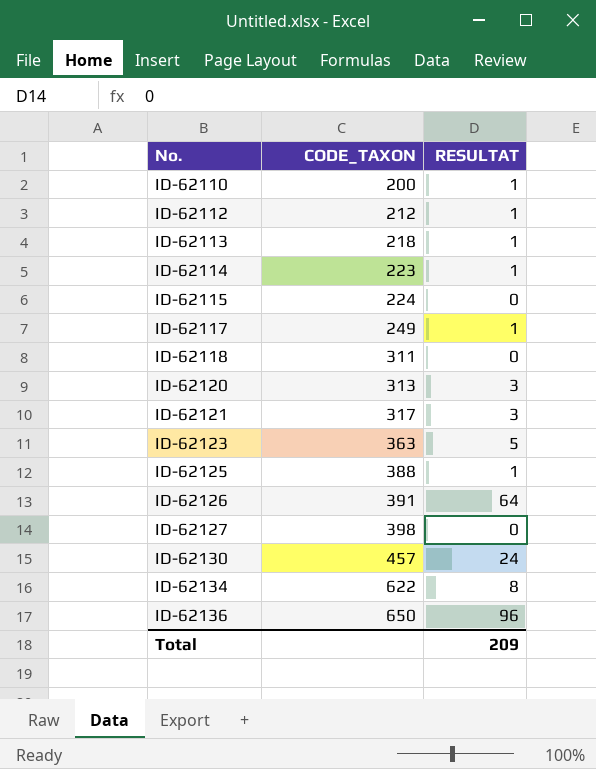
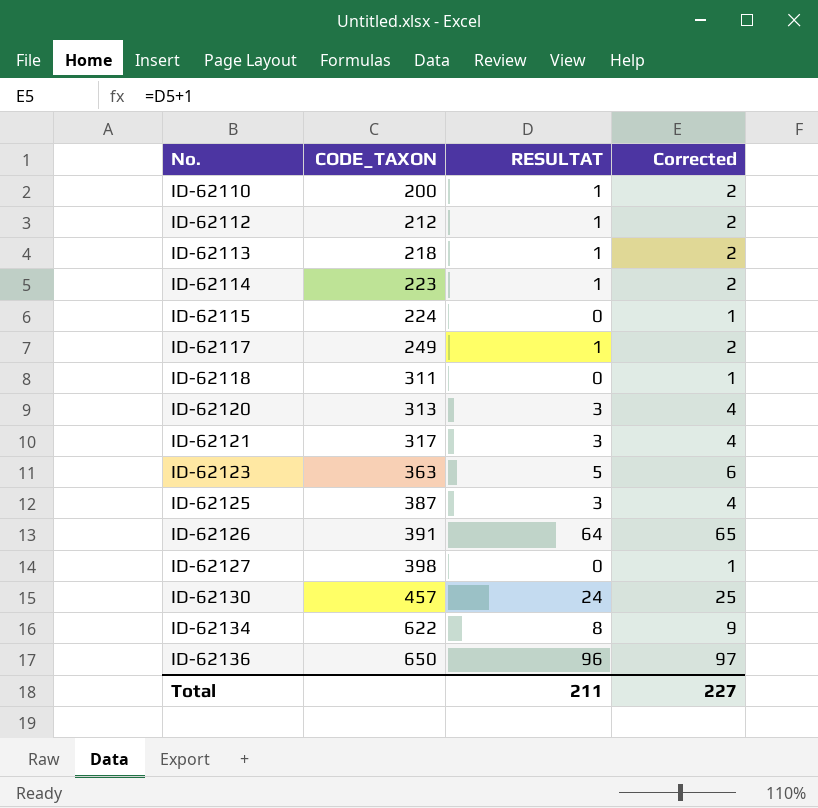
column Corrected | formula: none -> [RESULTAT] + 1
ID-62125 | CODE_TAXON: 388 -> 387
ID-62125 | RESULTAT: 1 -> 3
Total | RESULTAT: 209 -> 211

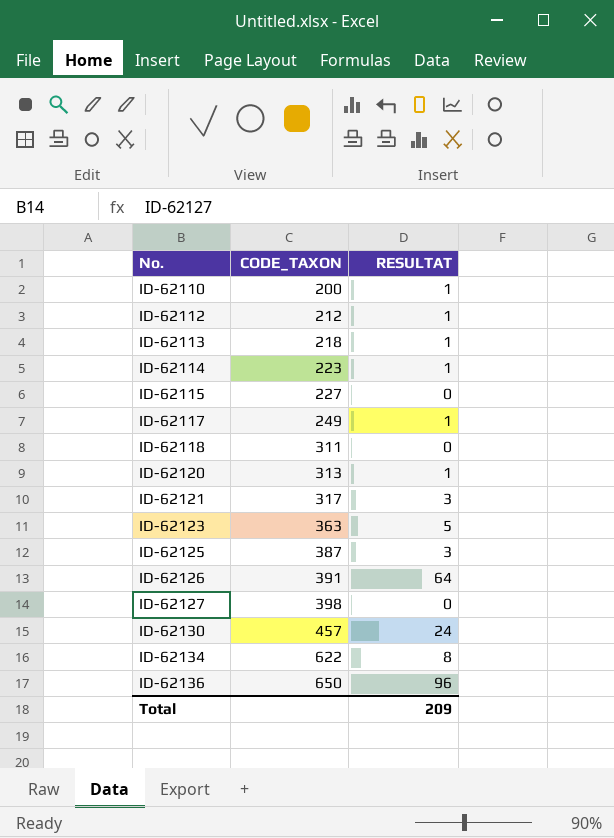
column Corrected | formula: [RESULTAT] + 1 -> none
ID-62115 | CODE_TAXON: 224 -> 227
ID-62120 | RESULTAT: 3 -> 1
Total | RESULTAT: 211 -> 209

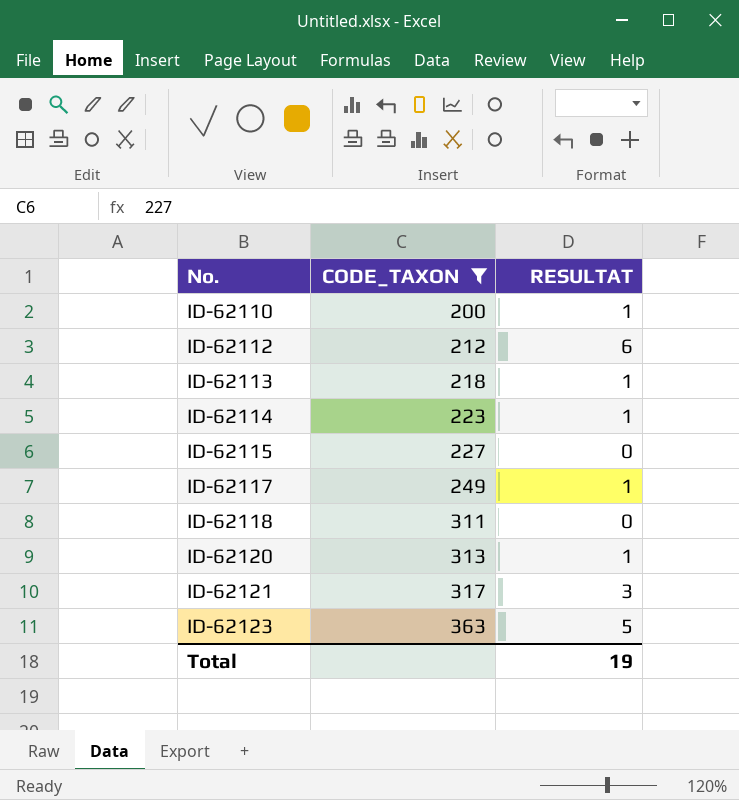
filter: none -> CODE_TAXON <= 363
ID-62112 | RESULTAT: 1 -> 6
Total | RESULTAT: 209 -> 19

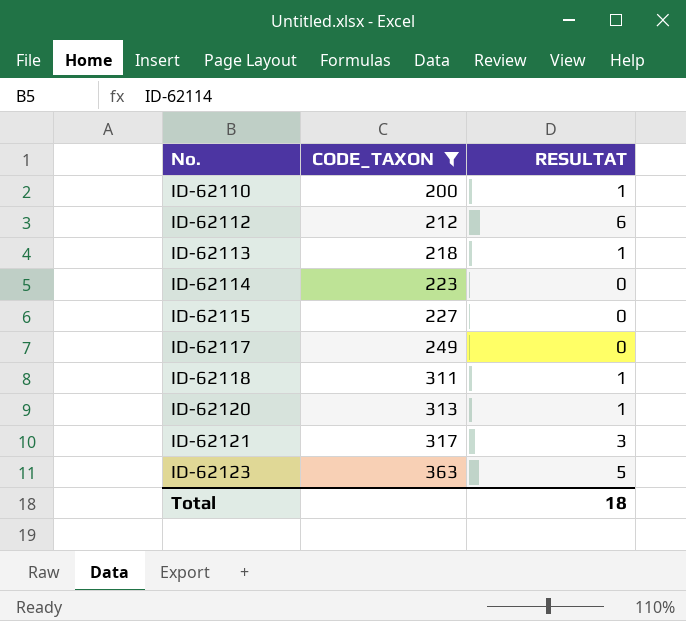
ID-62114 | RESULTAT: 1 -> 0
ID-62117 | RESULTAT: 1 -> 0
ID-62118 | RESULTAT: 0 -> 1
Total | RESULTAT: 19 -> 18

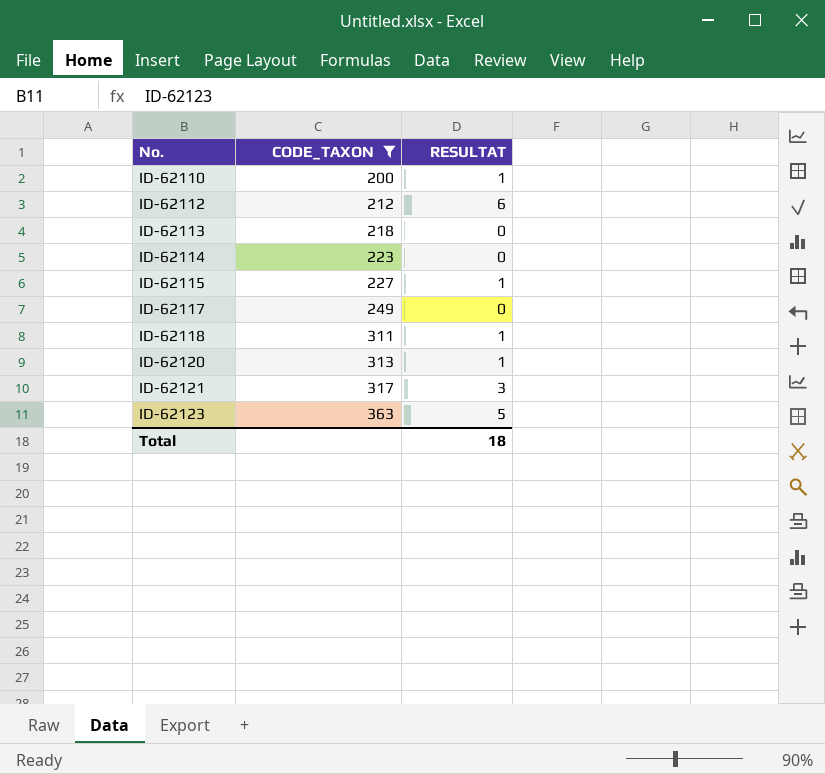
ID-62113 | RESULTAT: 1 -> 0
ID-62115 | RESULTAT: 0 -> 1

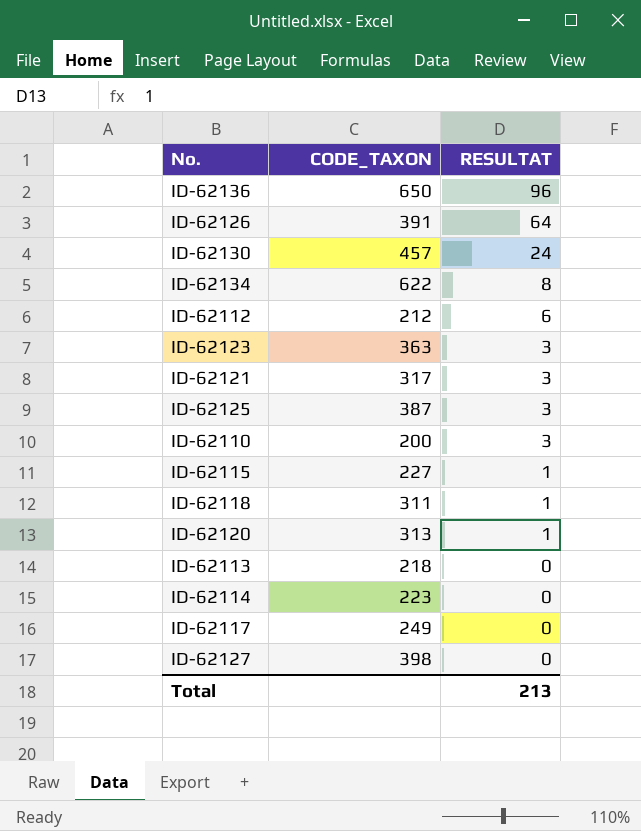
filter: CODE_TAXON <= 363 -> none
row order: No. ascending -> RESULTAT descending
ID-62123 | RESULTAT: 5 -> 3
ID-62110 | RESULTAT: 1 -> 3
Total | RESULTAT: 18 -> 213

